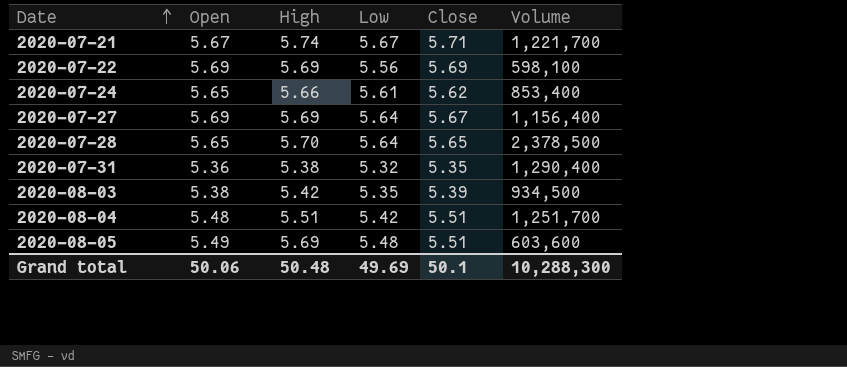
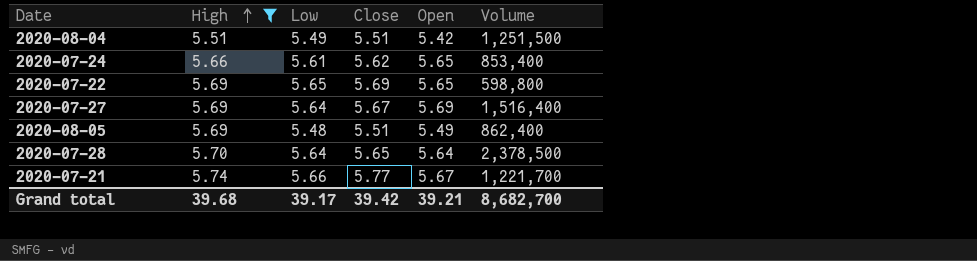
filter: none -> High >= 5.51
row order: Date ascending -> High ascending
column Open | position: 2 -> 5
2020-08-04 | Low: 5.42 -> 5.49
2020-08-04 | Open: 5.48 -> 5.42
2020-08-04 | Volume: 1,251,700 -> 1,251,500
2020-07-22 | Low: 5.56 -> 5.65
2020-07-22 | Open: 5.69 -> 5.65
2020-07-22 | Volume: 598,100 -> 598,800
2020-07-27 | Volume: 1,156,400 -> 1,516,400
2020-08-05 | Volume: 603,600 -> 862,400
2020-07-28 | Open: 5.65 -> 5.64
2020-07-21 | Low: 5.67 -> 5.66
2020-07-21 | Close: 5.71 -> 5.77
Grand total | High: 50.48 -> 39.68
Grand total | Low: 49.69 -> 39.17
Grand total | Close: 50.1 -> 39.42
Grand total | Open: 50.06 -> 39.21
Grand total | Volume: 10,288,300 -> 8,682,700

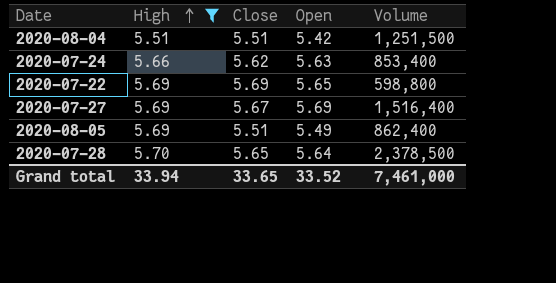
column Low | position: 3 -> none
row 2020-07-21: 5.74 | 5.66 | 5.77 | 5.67 | 1,221,700 -> none
2020-07-24 | Open: 5.65 -> 5.63
Grand total | High: 39.68 -> 33.94
Grand total | Close: 39.42 -> 33.65
Grand total | Open: 39.21 -> 33.52
Grand total | Volume: 8,682,700 -> 7,461,000

